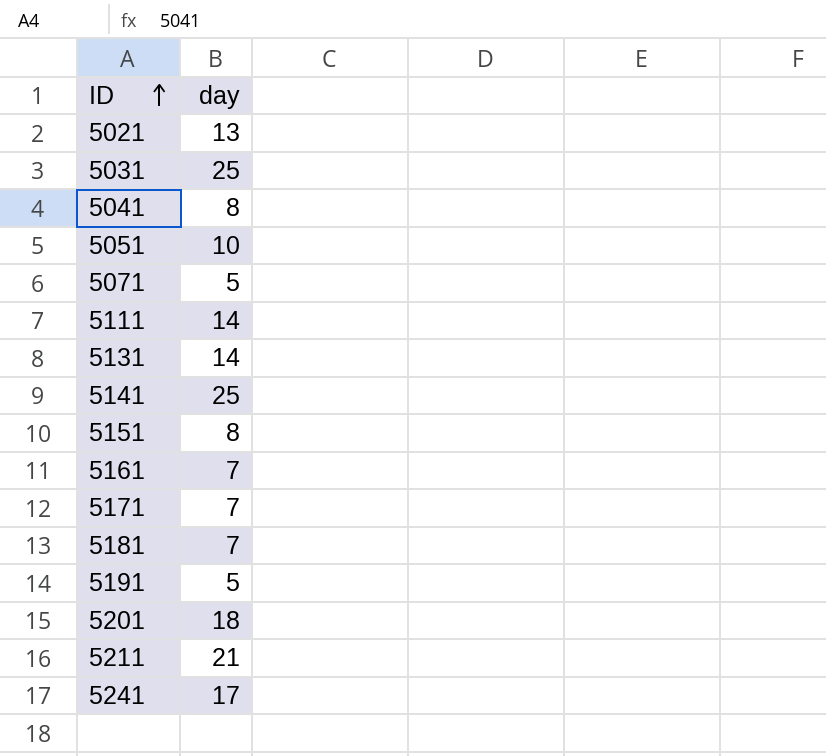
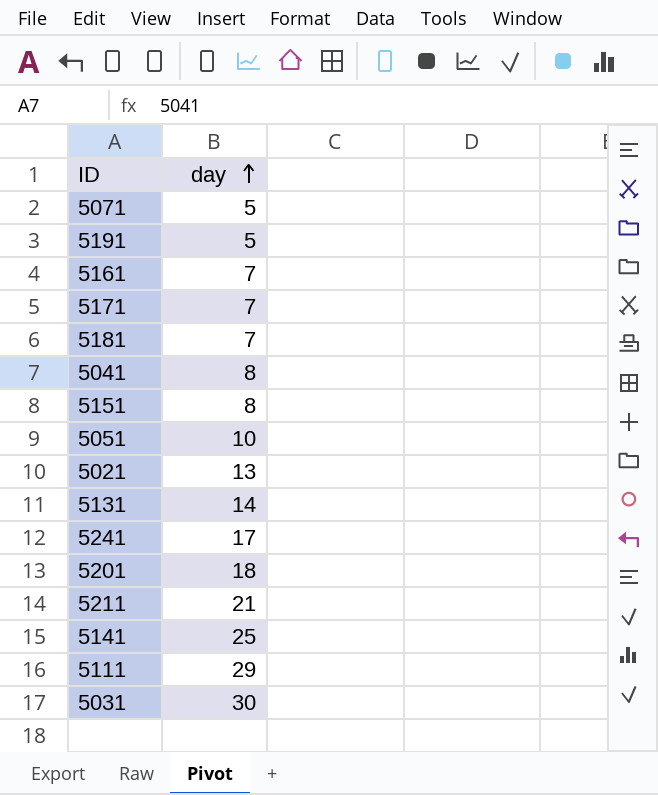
row order: ID ascending -> day ascending
5111 | day: 14 -> 29
5031 | day: 25 -> 30

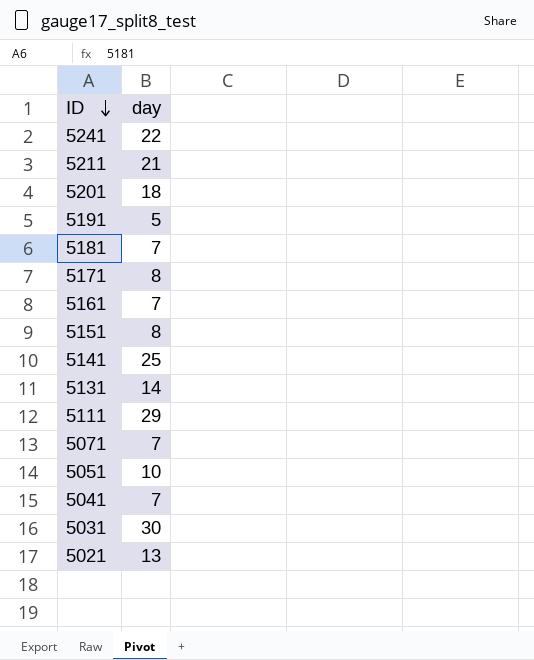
row order: day ascending -> ID descending
5241 | day: 17 -> 22
5171 | day: 7 -> 8
5071 | day: 5 -> 7
5041 | day: 8 -> 7

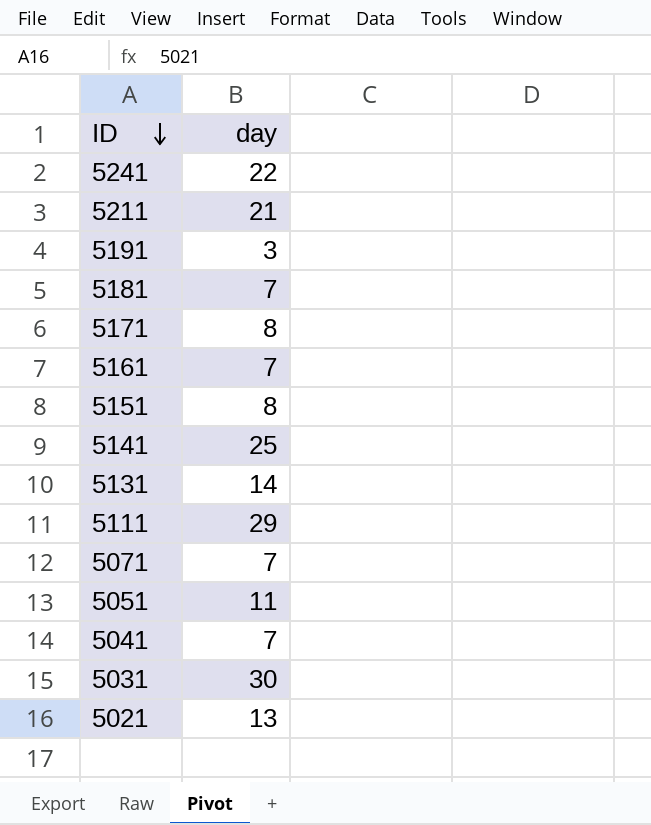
row 5201: 18 -> none
5191 | day: 5 -> 3
5051 | day: 10 -> 11

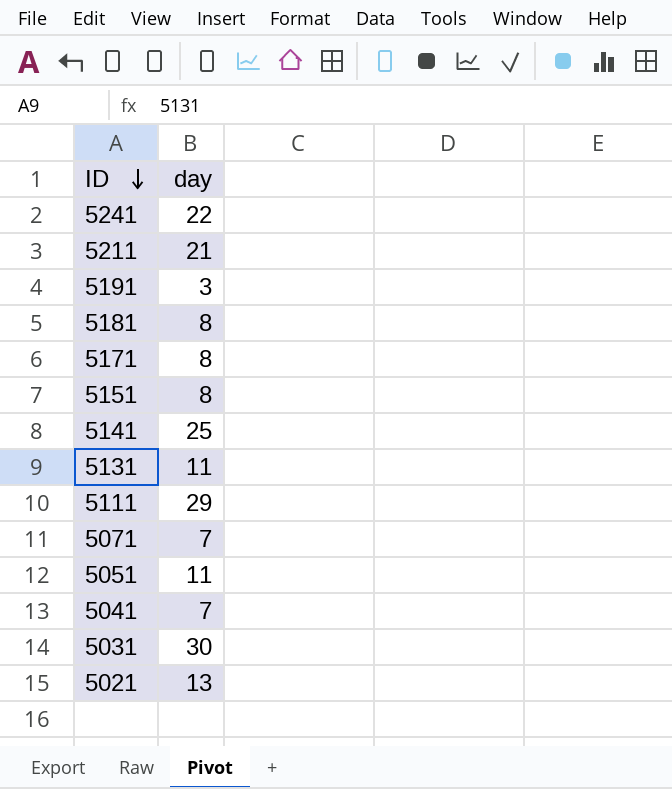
row 5161: 7 -> none
5181 | day: 7 -> 8
5131 | day: 14 -> 11

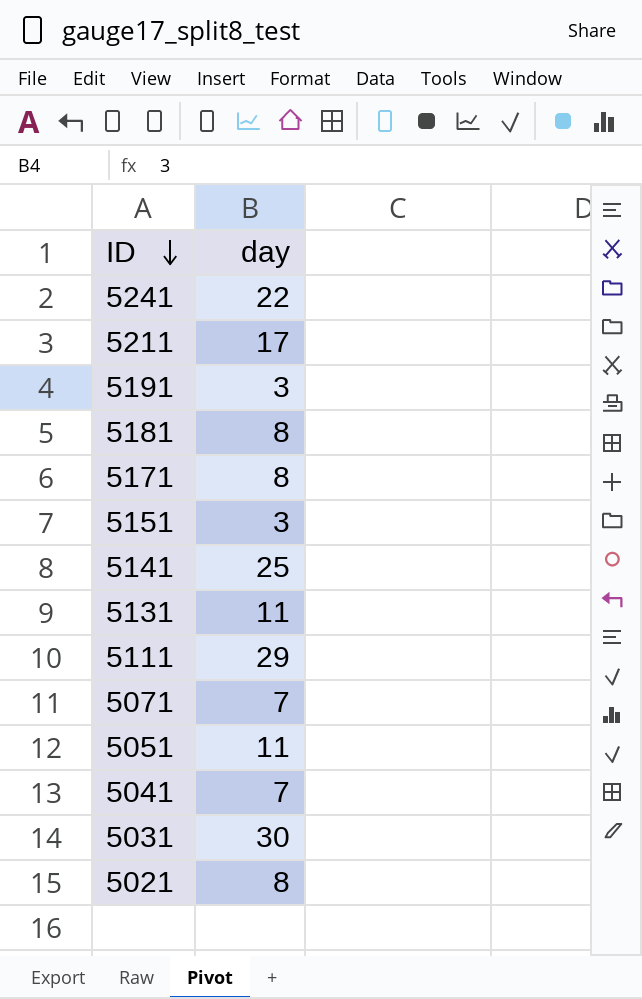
5211 | day: 21 -> 17
5151 | day: 8 -> 3
5021 | day: 13 -> 8

